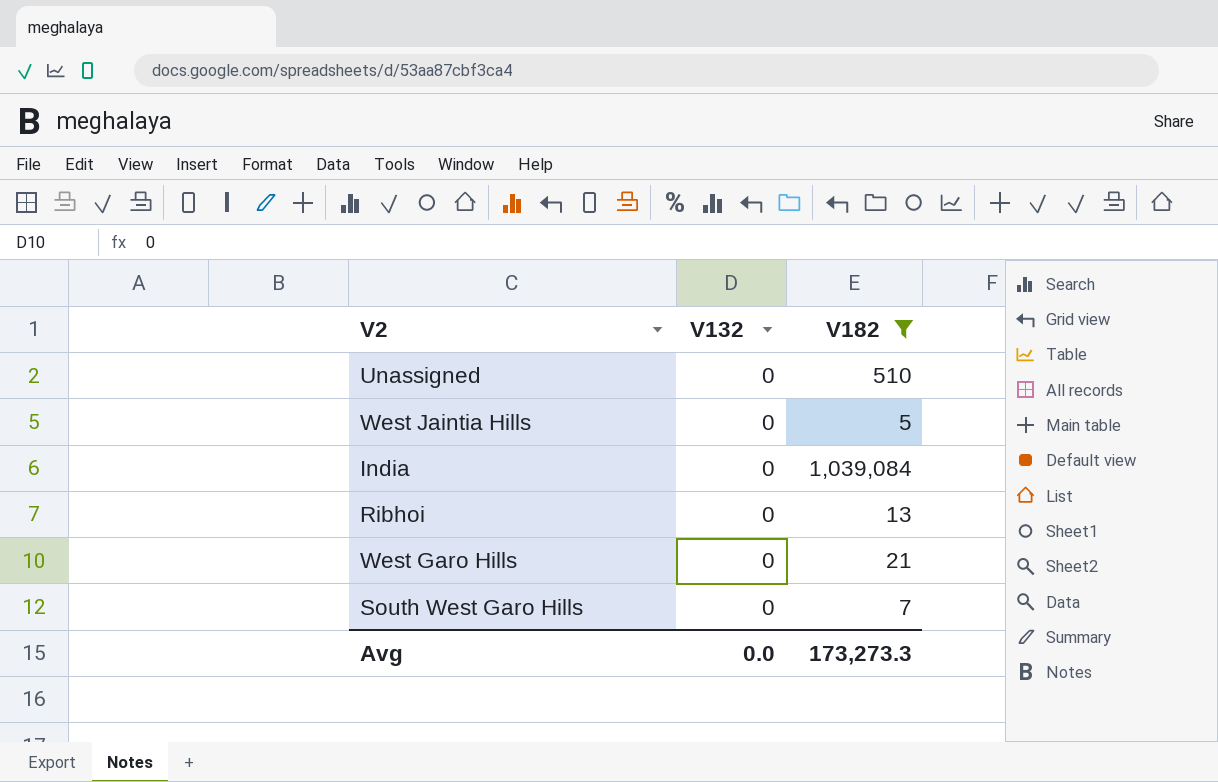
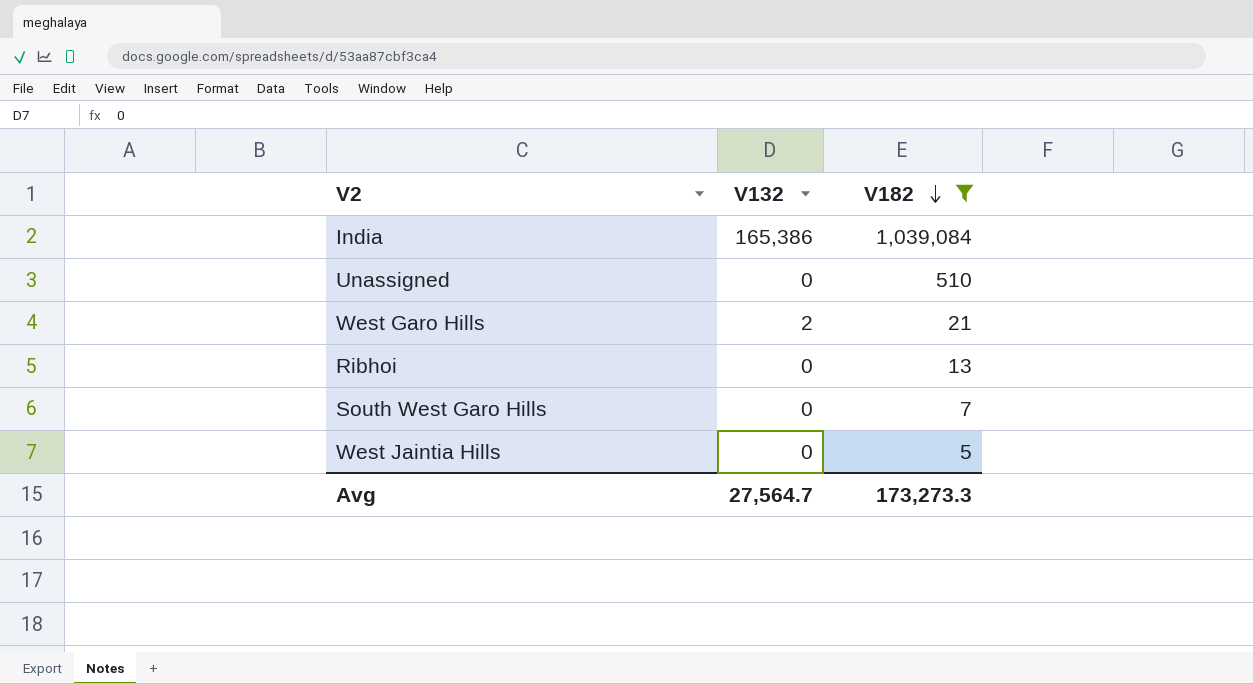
row order: none -> V182 descending
India | V132: 0 -> 165,386
West Garo Hills | V132: 0 -> 2
Avg | V132: 0.0 -> 27,564.7

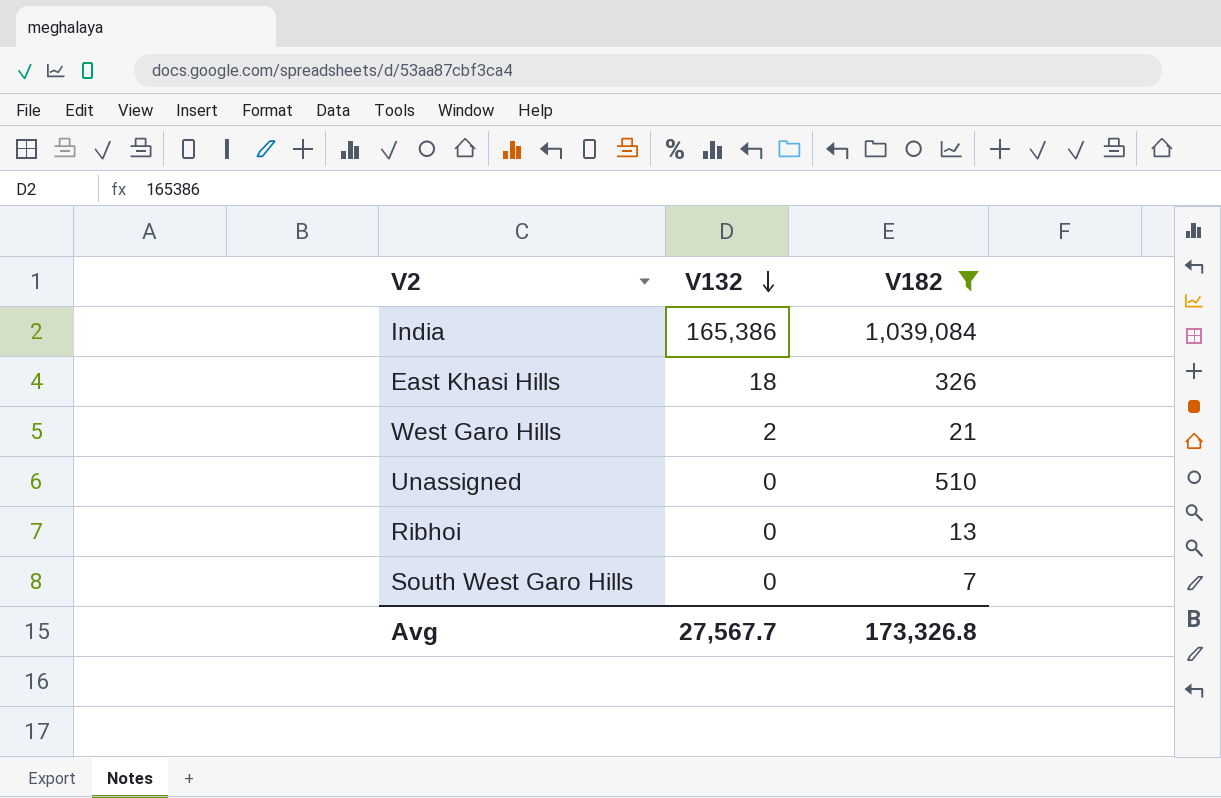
row order: V182 descending -> V132 descending
row West Jaintia Hills: 0 | 5 -> none
row East Khasi Hills: none -> 18 | 326
Avg | V132: 27,564.7 -> 27,567.7
Avg | V182: 173,273.3 -> 173,326.8

